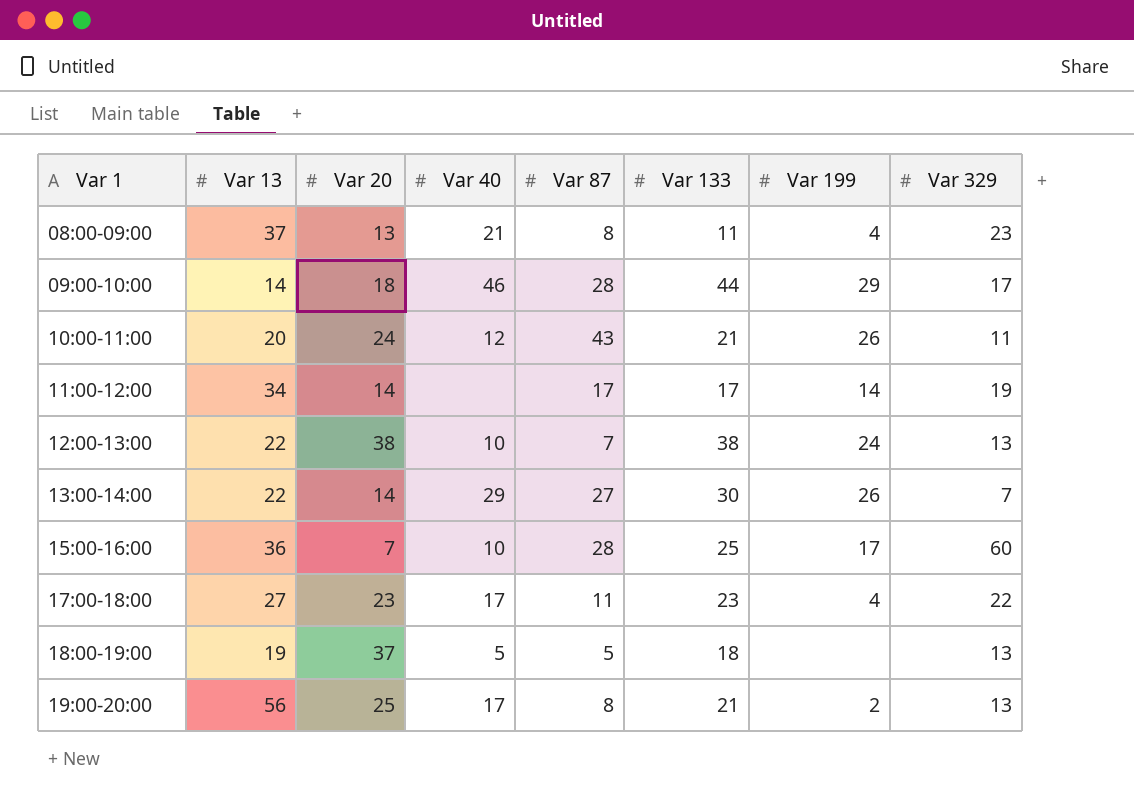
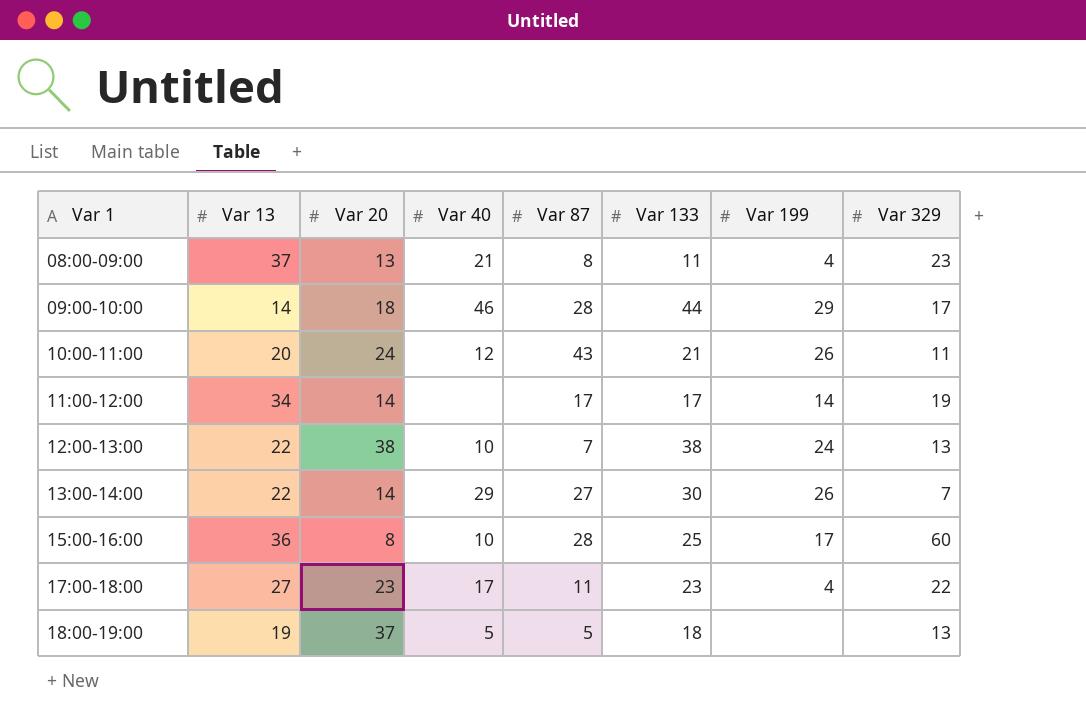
row 19:00-20:00: 56 | 25 | 17 | 8 | 21 | 2 | 13 -> none
15:00-16:00 | Var 20: 7 -> 8

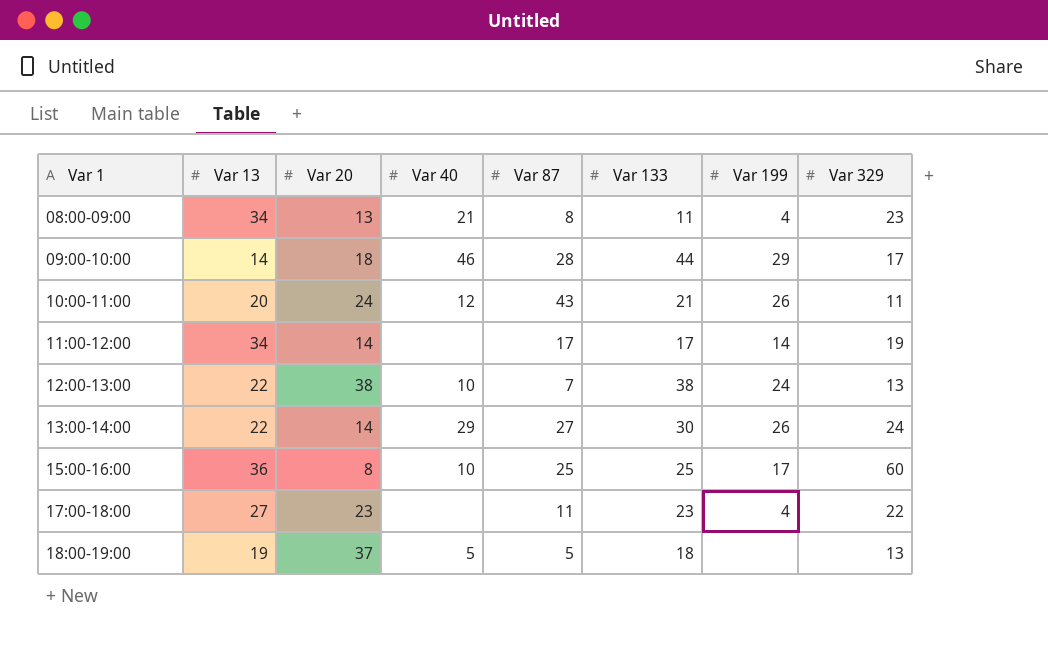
08:00-09:00 | Var 13: 37 -> 34
13:00-14:00 | Var 329: 7 -> 24
15:00-16:00 | Var 87: 28 -> 25
17:00-18:00 | Var 40: 17 -> none

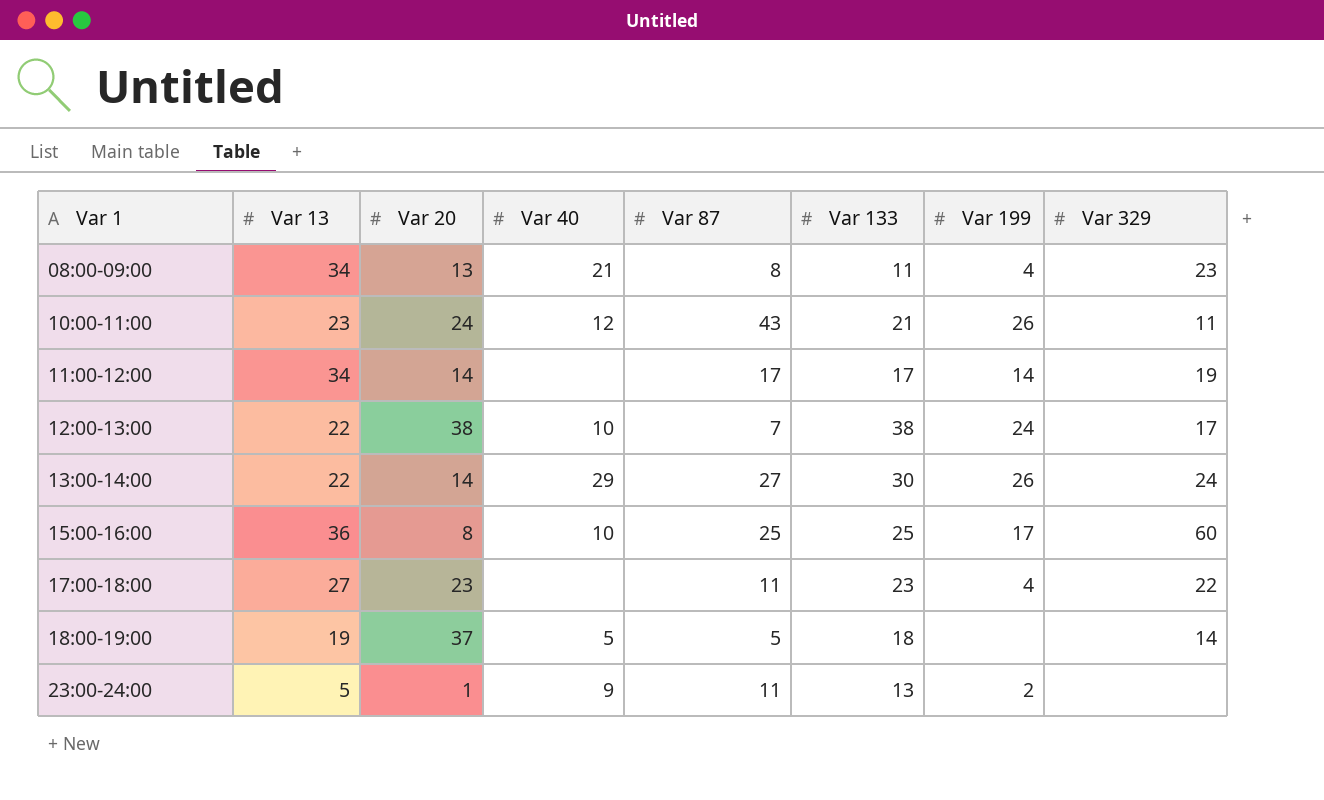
row 09:00-10:00: 14 | 18 | 46 | 28 | 44 | 29 | 17 -> none
10:00-11:00 | Var 13: 20 -> 23
12:00-13:00 | Var 329: 13 -> 17
18:00-19:00 | Var 329: 13 -> 14
row 23:00-24:00: none -> 5 | 1 | 9 | 11 | 13 | 2 | none

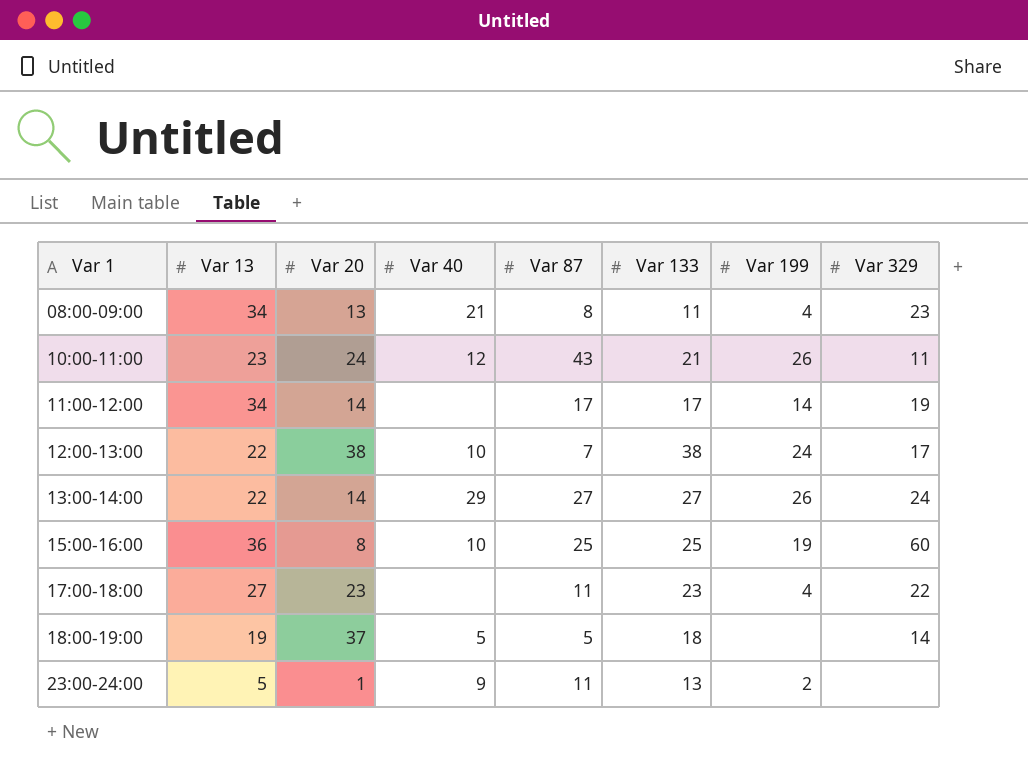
13:00-14:00 | Var 133: 30 -> 27
15:00-16:00 | Var 199: 17 -> 19

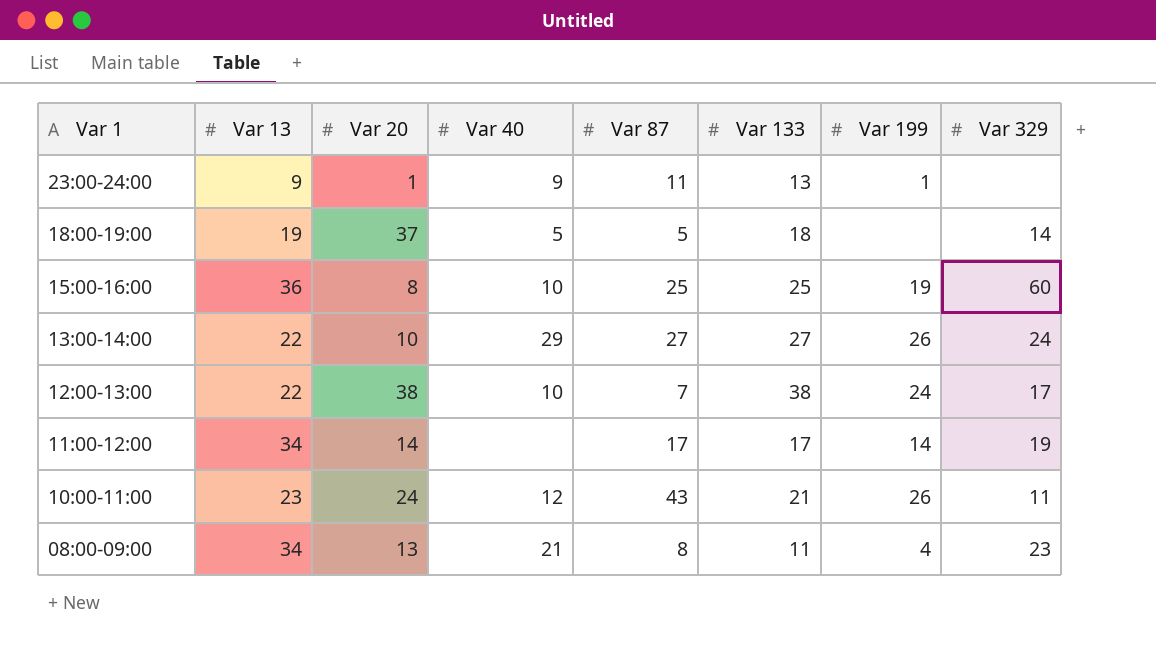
row order: Var 1 ascending -> Var 1 descending
row 17:00-18:00: 27 | 23 | none | 11 | 23 | 4 | 22 -> none
23:00-24:00 | Var 13: 5 -> 9
23:00-24:00 | Var 199: 2 -> 1
13:00-14:00 | Var 20: 14 -> 10

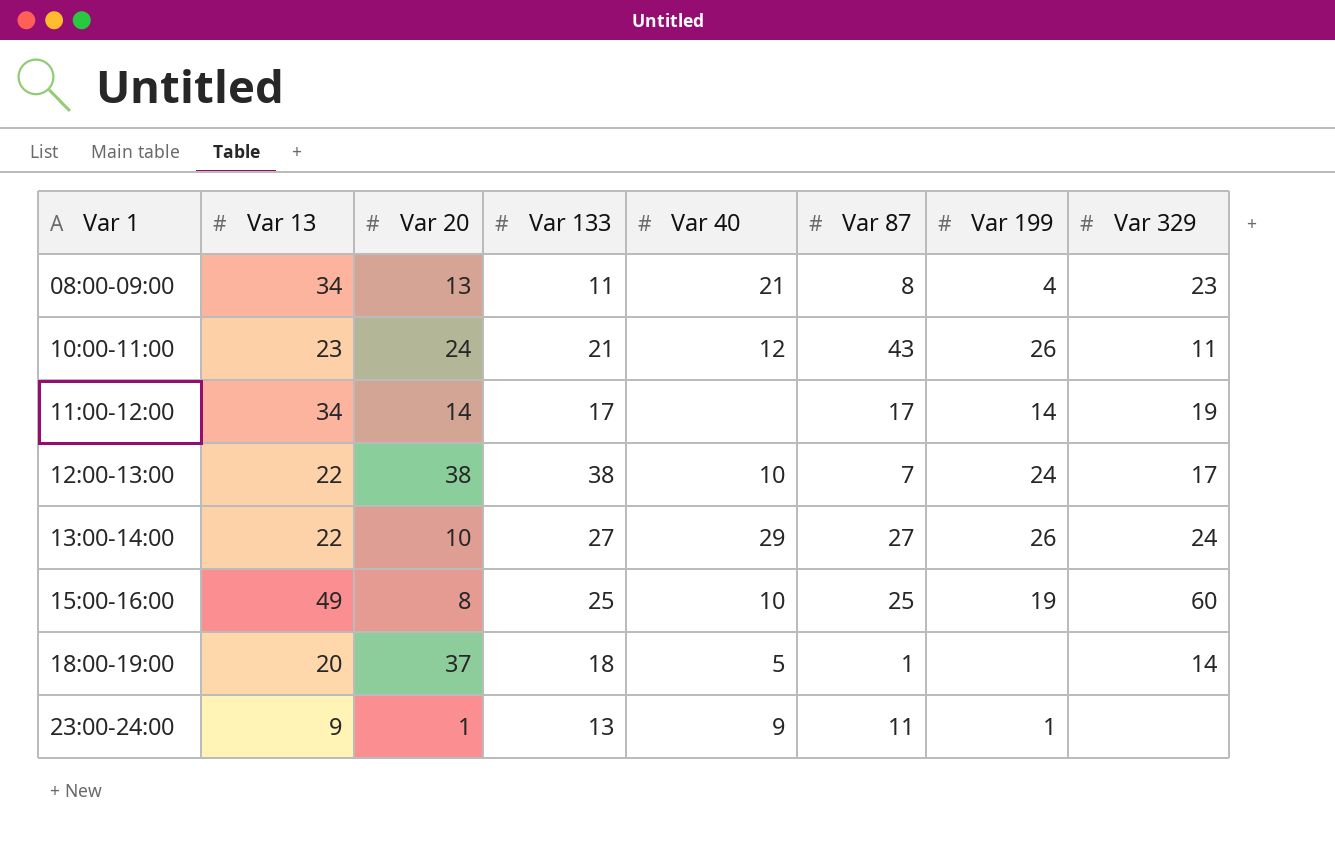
row order: Var 1 descending -> Var 1 ascending
column Var 133 | position: 6 -> 4
15:00-16:00 | Var 13: 36 -> 49
18:00-19:00 | Var 13: 19 -> 20
18:00-19:00 | Var 87: 5 -> 1

